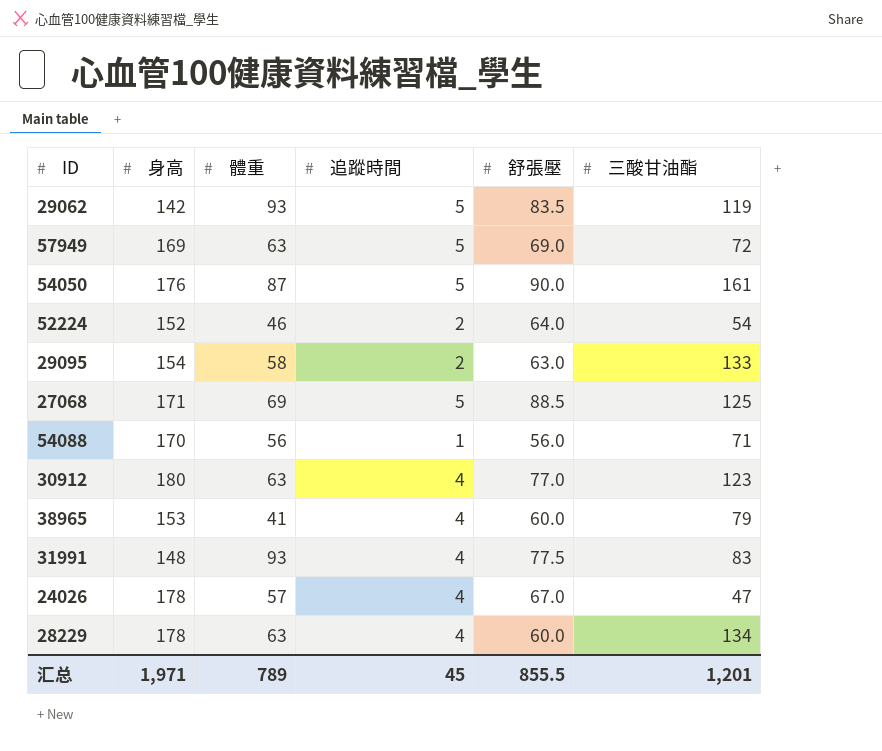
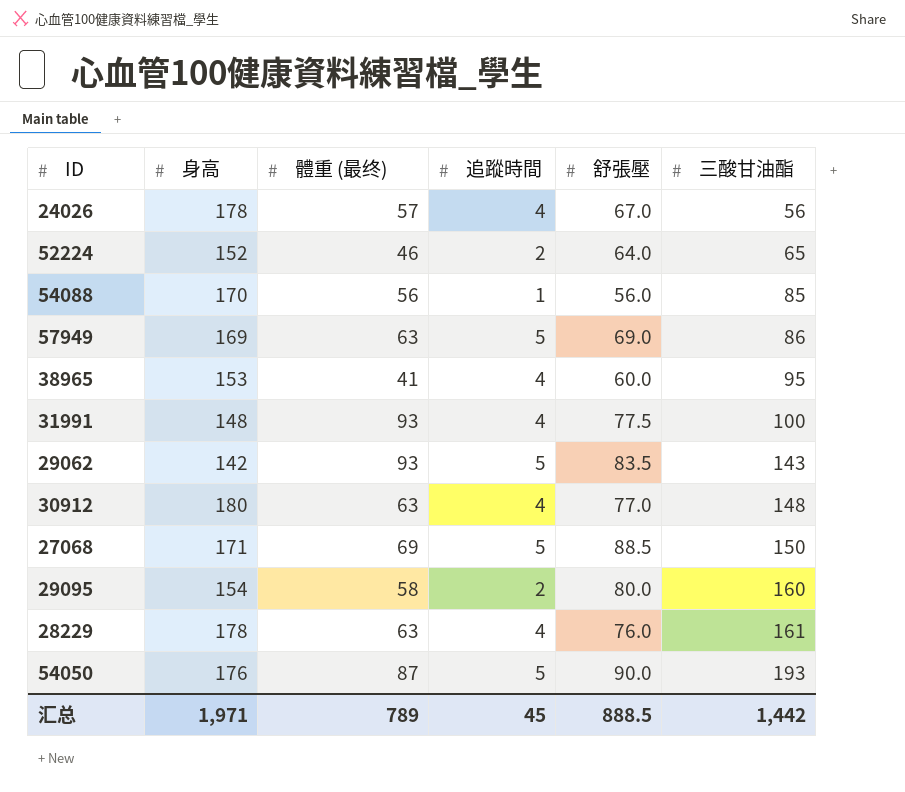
row order: none -> 三酸甘油酯 ascending
column name: 體重 -> 體重 (最终)
24026 | 三酸甘油酯: 47 -> 56
52224 | 三酸甘油酯: 54 -> 65
54088 | 三酸甘油酯: 71 -> 85
57949 | 三酸甘油酯: 72 -> 86
38965 | 三酸甘油酯: 79 -> 95
31991 | 三酸甘油酯: 83 -> 100
29062 | 三酸甘油酯: 119 -> 143
30912 | 三酸甘油酯: 123 -> 148
27068 | 三酸甘油酯: 125 -> 150
29095 | 舒張壓: 63.0 -> 80.0
29095 | 三酸甘油酯: 133 -> 160
28229 | 舒張壓: 60.0 -> 76.0
28229 | 三酸甘油酯: 134 -> 161
54050 | 三酸甘油酯: 161 -> 193
汇总 | 舒張壓: 855.5 -> 888.5
汇总 | 三酸甘油酯: 1,201 -> 1,442

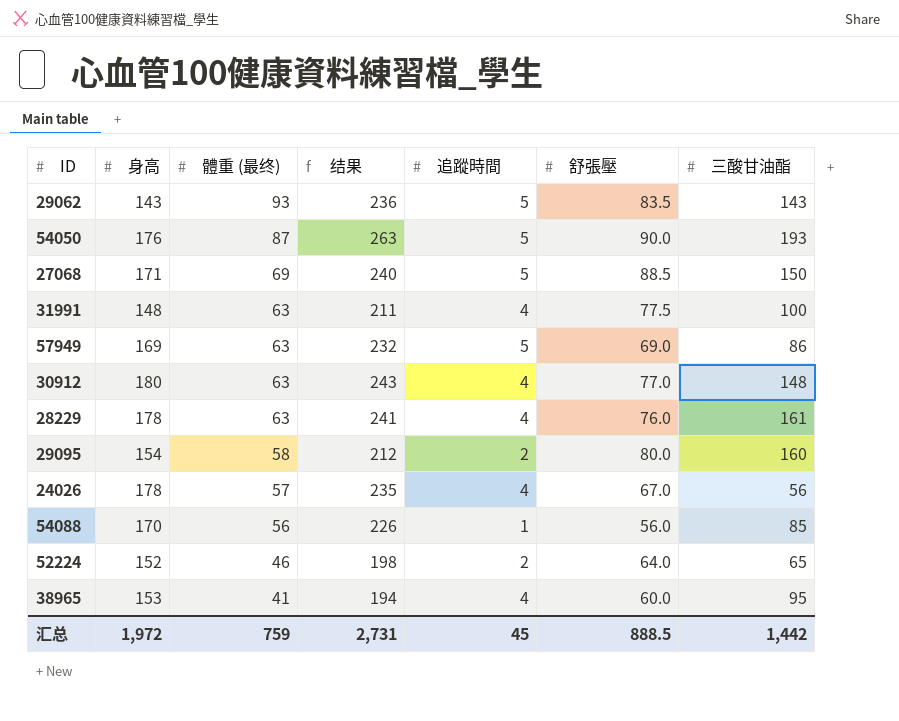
row order: 三酸甘油酯 ascending -> 體重 (最终) descending
column 结果 | formula: none -> [身高] + [體重 (最终)]
29062 | 身高: 142 -> 143
31991 | 體重 (最终): 93 -> 63
汇总 | 身高: 1,971 -> 1,972
汇总 | 體重 (最终): 789 -> 759

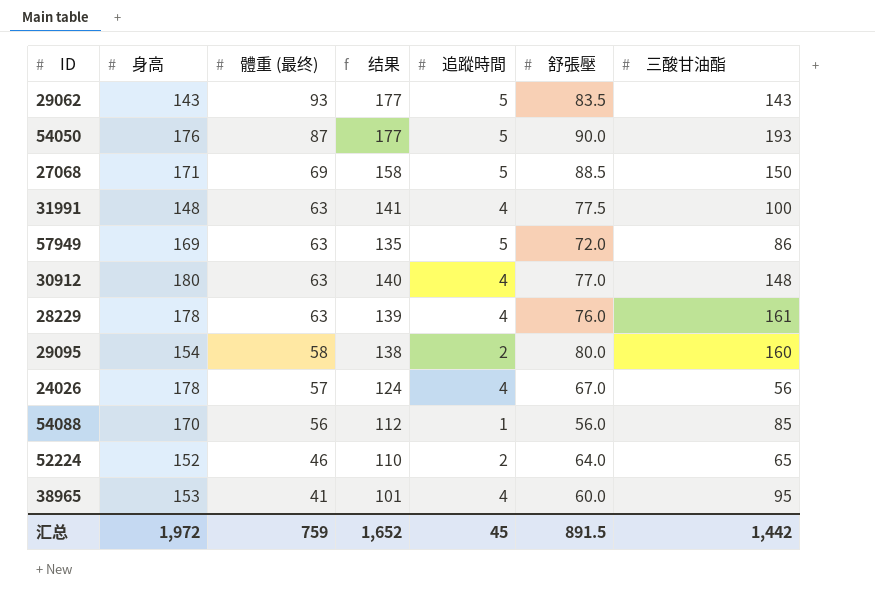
column 结果 | formula: [身高] + [體重 (最终)] -> [體重 (最终)] + [舒張壓]
57949 | 舒張壓: 69.0 -> 72.0
汇总 | 结果: 2,731 -> 1,652
汇总 | 舒張壓: 888.5 -> 891.5

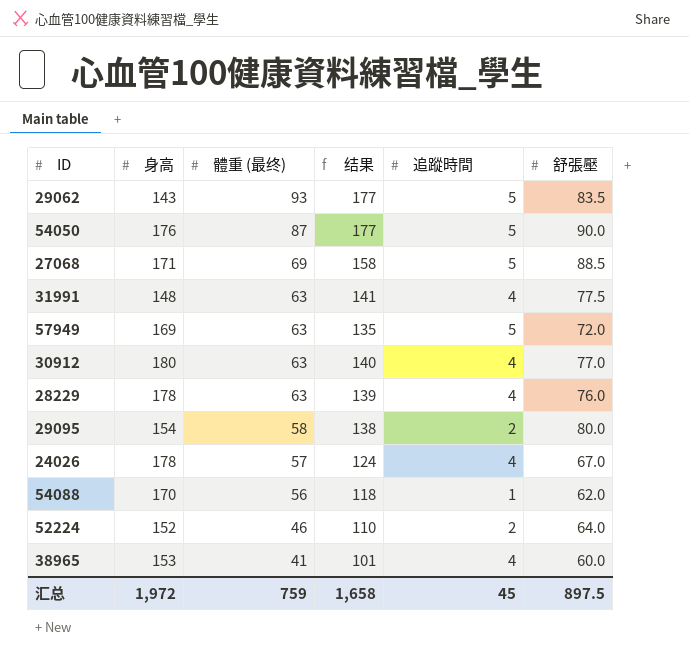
column 三酸甘油酯 | position: 7 -> none
54088 | 结果: 112 -> 118
54088 | 舒張壓: 56.0 -> 62.0
汇总 | 结果: 1,652 -> 1,658
汇总 | 舒張壓: 891.5 -> 897.5

